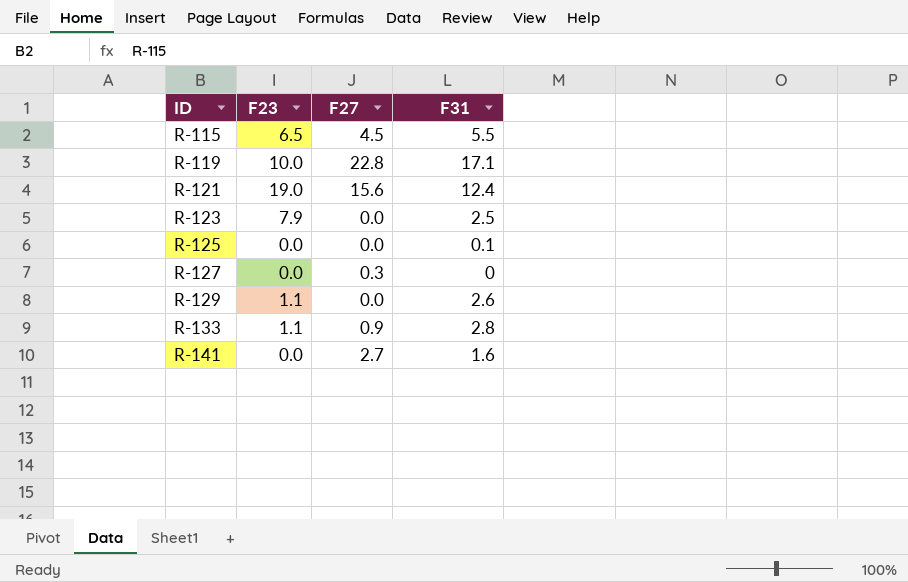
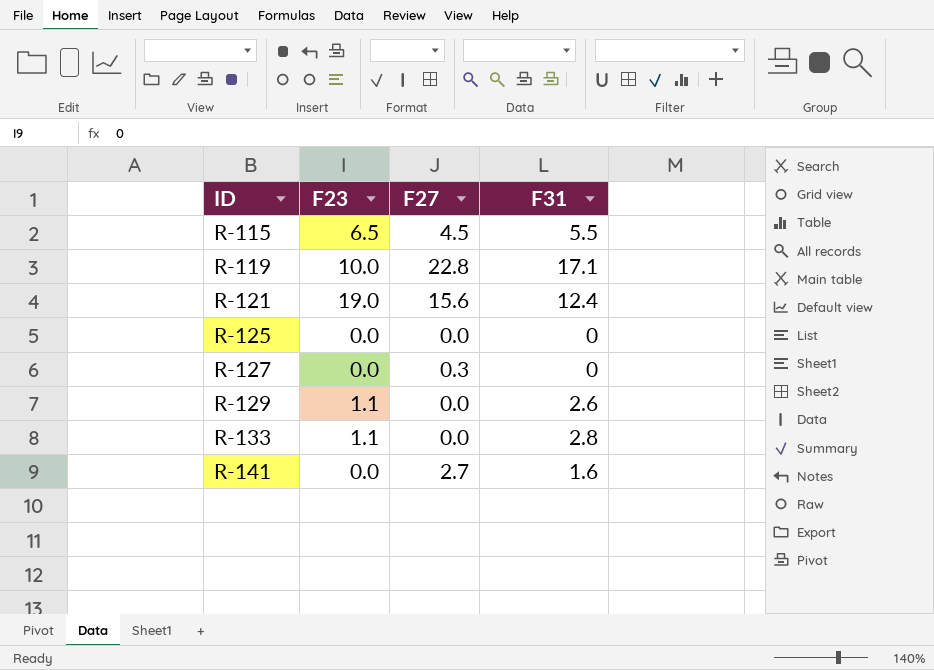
row R-123: 7.9 | 0.0 | 2.5 -> none
R-125 | F31: 0.1 -> 0
R-133 | F27: 0.9 -> 0.0

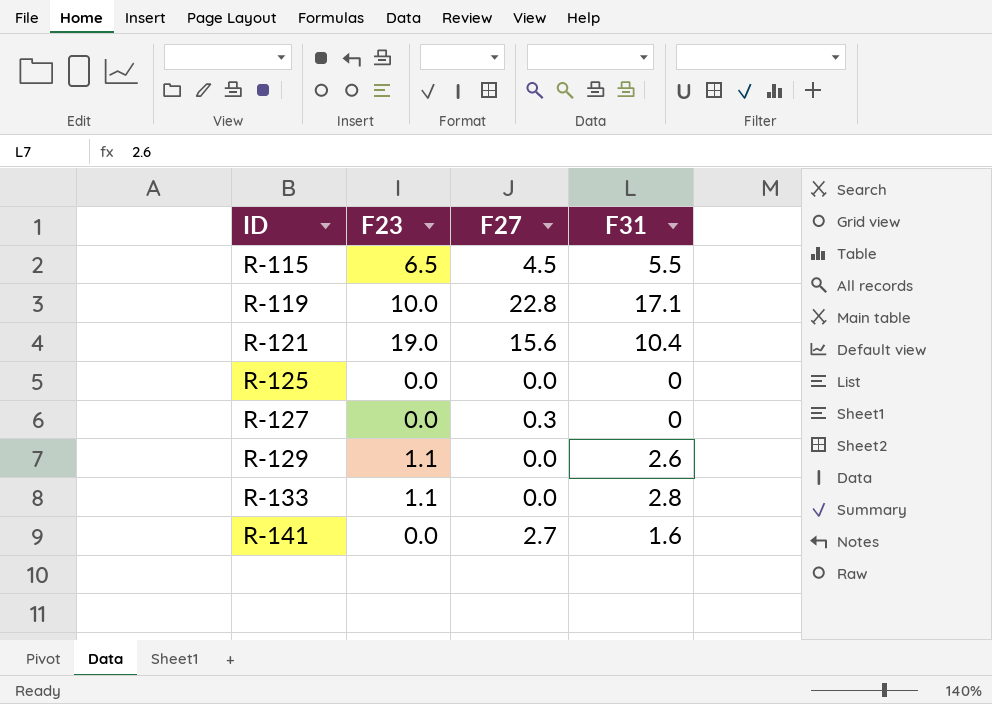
R-121 | F31: 12.4 -> 10.4

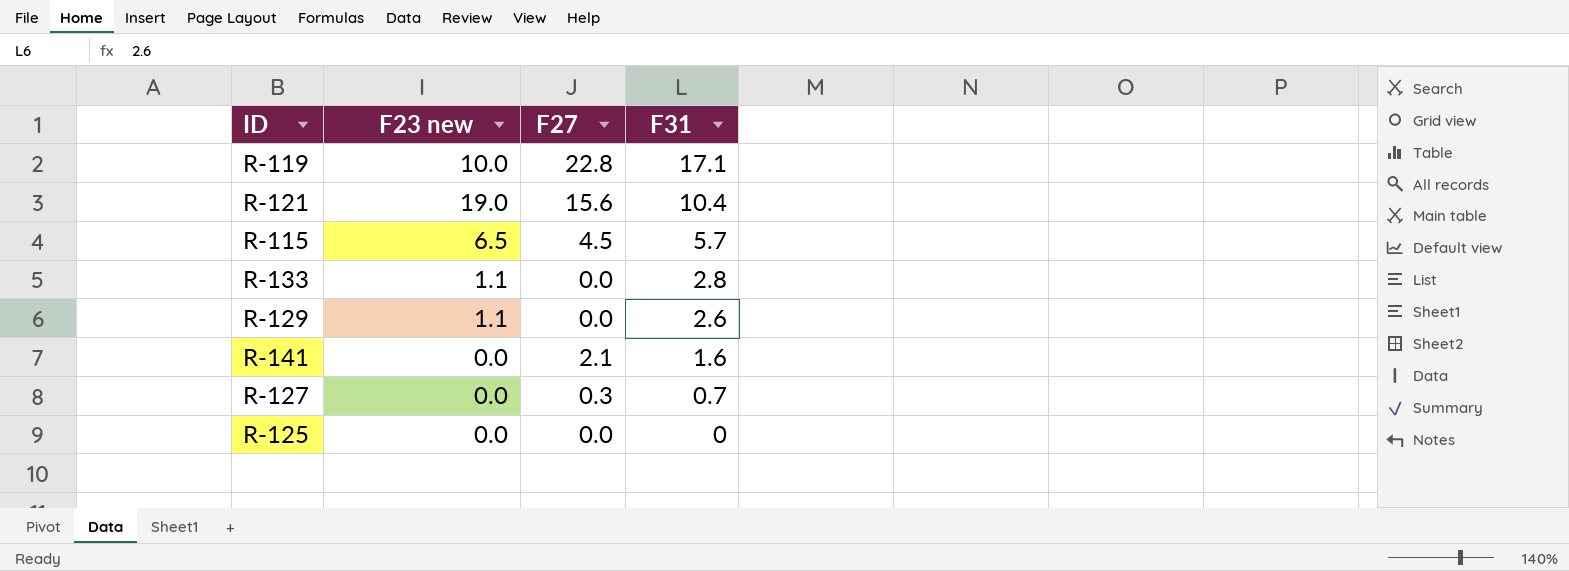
row order: ID ascending -> F31 descending
column name: F23 -> F23 new
R-115 | F31: 5.5 -> 5.7
R-141 | F27: 2.7 -> 2.1
R-127 | F31: 0 -> 0.7

